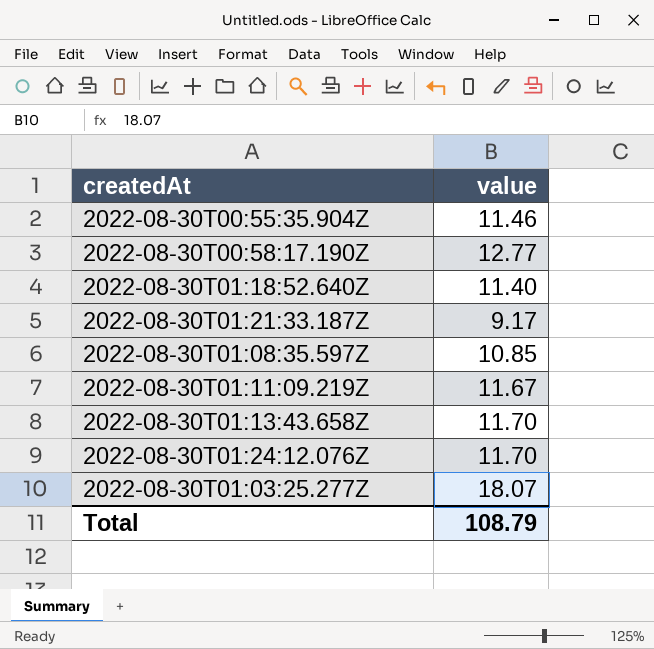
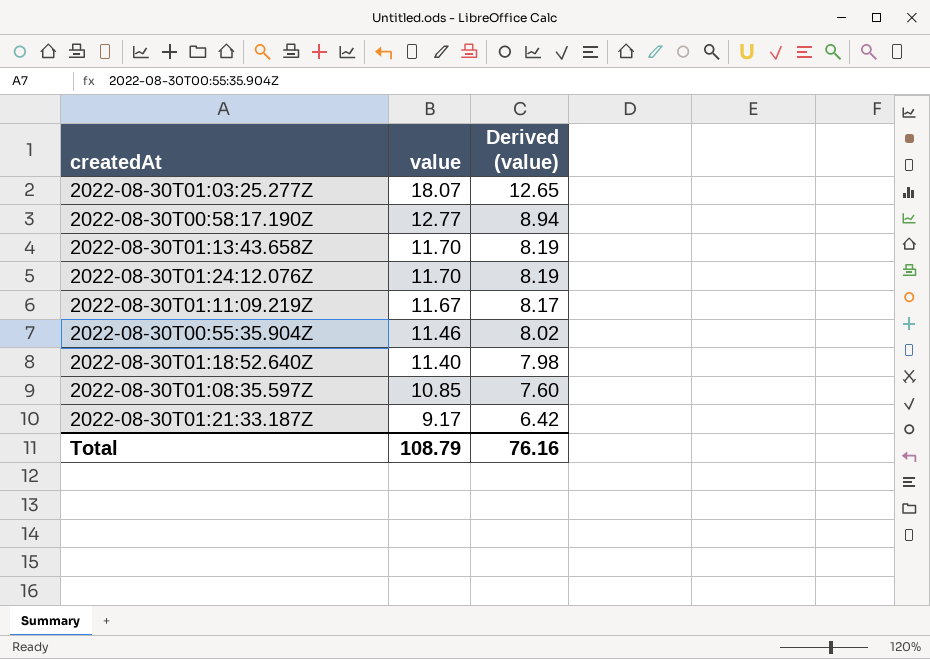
row order: none -> value descending
column Derived (value) | formula: none -> [value] * 0.7

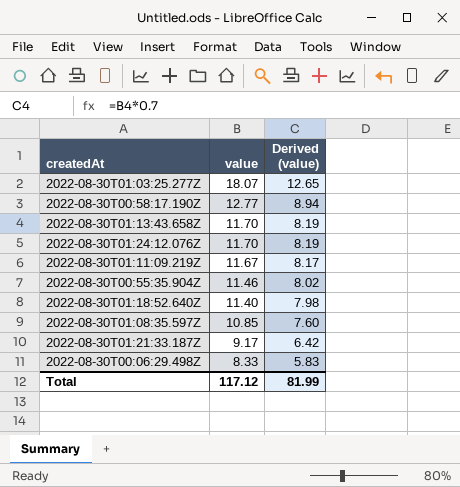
row 2022-08-30T00:06:29.498Z: none -> 8.33 | 5.83
Total | value: 108.79 -> 117.12
Total | Derived (value): 76.16 -> 81.99

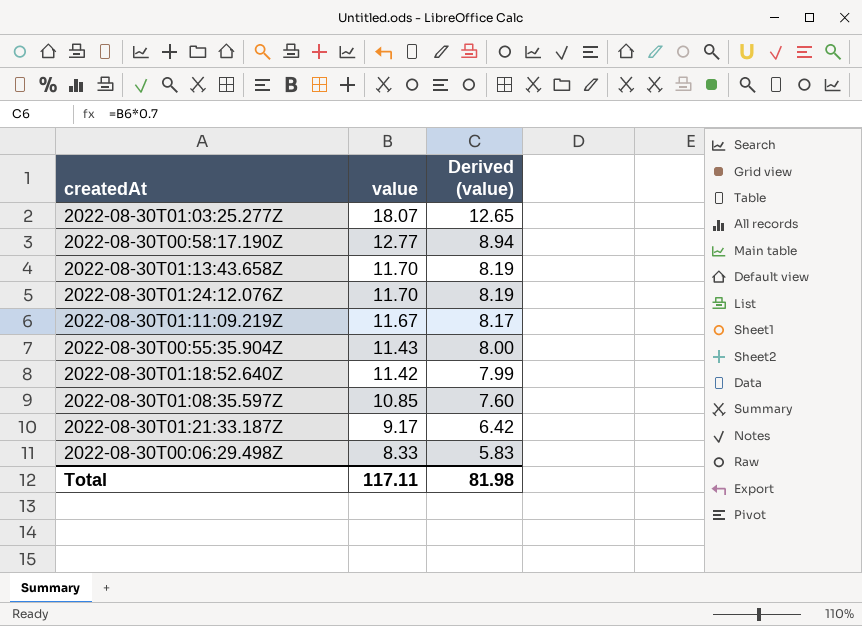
2022-08-30T00:55:35.904Z | value: 11.46 -> 11.43
2022-08-30T00:55:35.904Z | Derived (value): 8.02 -> 8.00
2022-08-30T01:18:52.640Z | value: 11.40 -> 11.42
2022-08-30T01:18:52.640Z | Derived (value): 7.98 -> 7.99
Total | value: 117.12 -> 117.11
Total | Derived (value): 81.99 -> 81.98

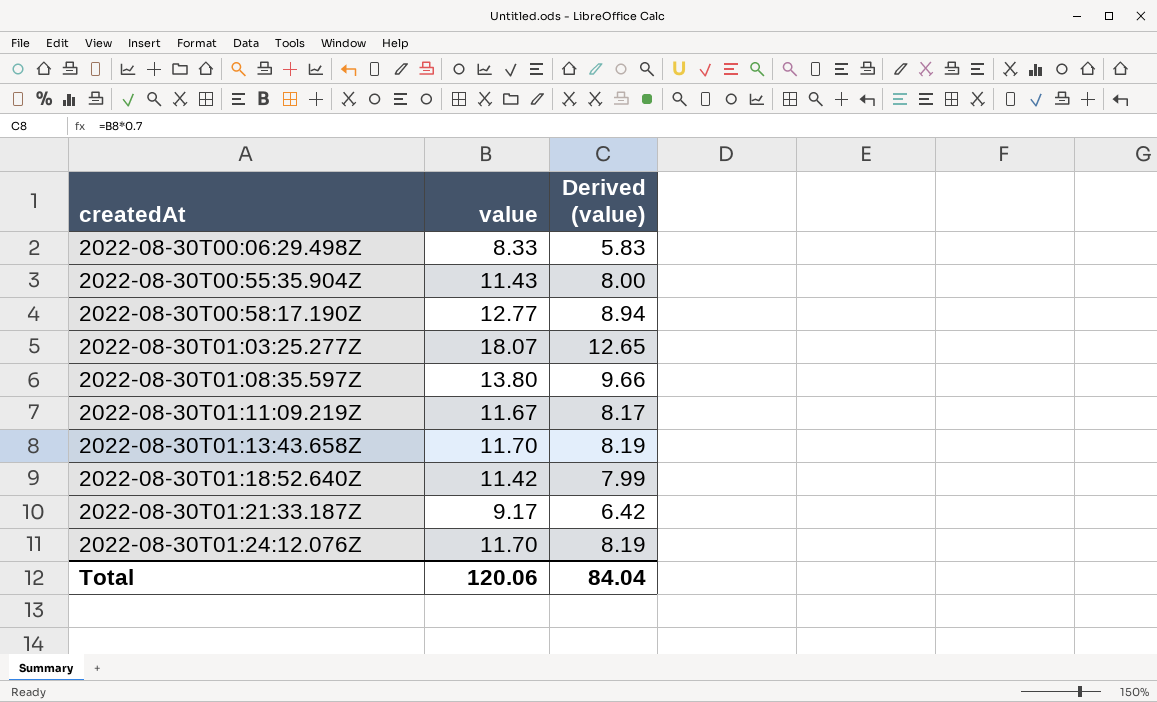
row order: value descending -> createdAt ascending
2022-08-30T01:08:35.597Z | value: 10.85 -> 13.80
2022-08-30T01:08:35.597Z | Derived (value): 7.60 -> 9.66
Total | value: 117.11 -> 120.06
Total | Derived (value): 81.98 -> 84.04

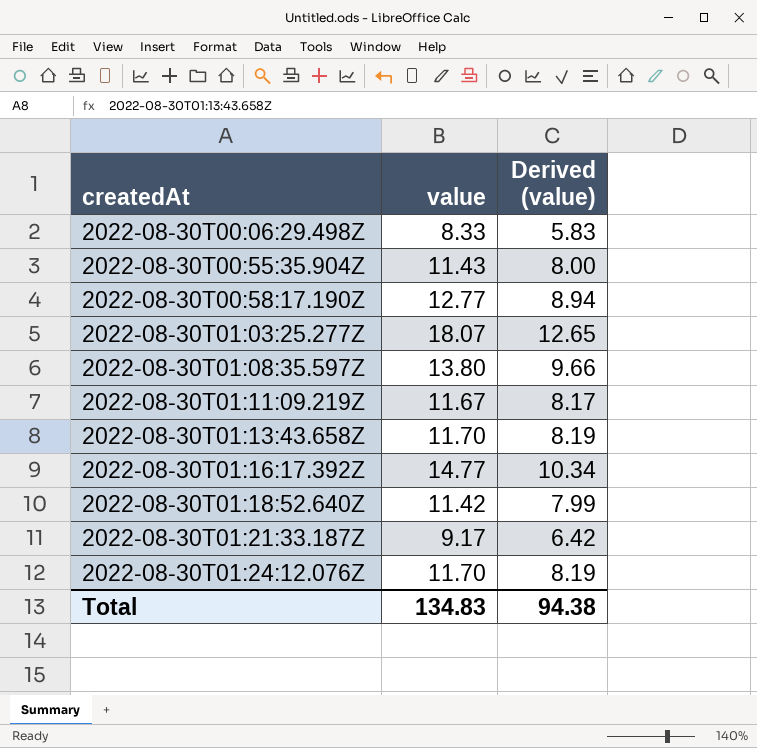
row 2022-08-30T01:16:17.392Z: none -> 14.77 | 10.34
Total | value: 120.06 -> 134.83
Total | Derived (value): 84.04 -> 94.38

